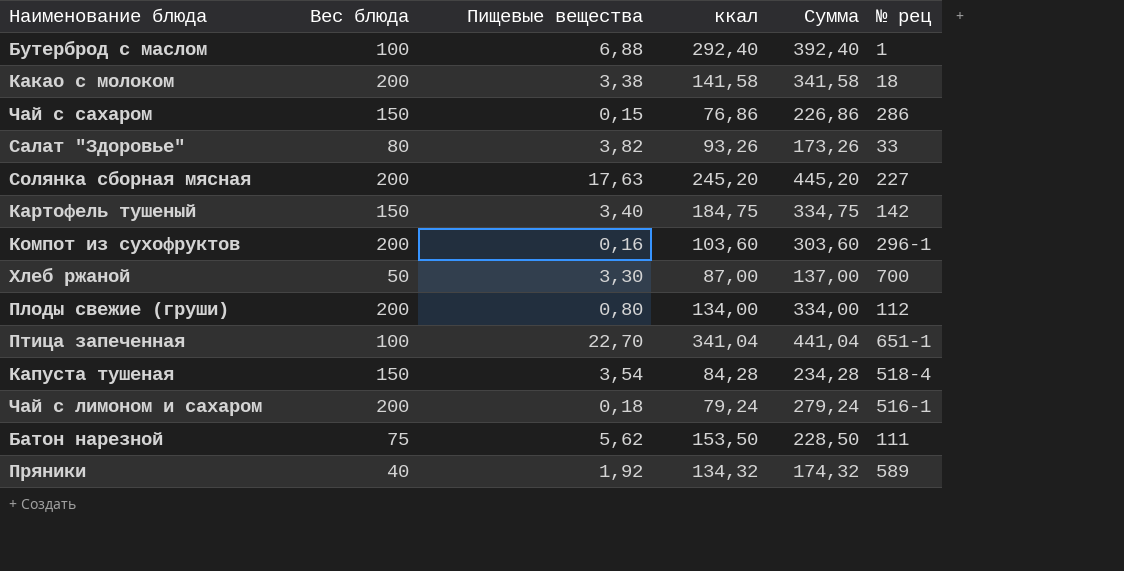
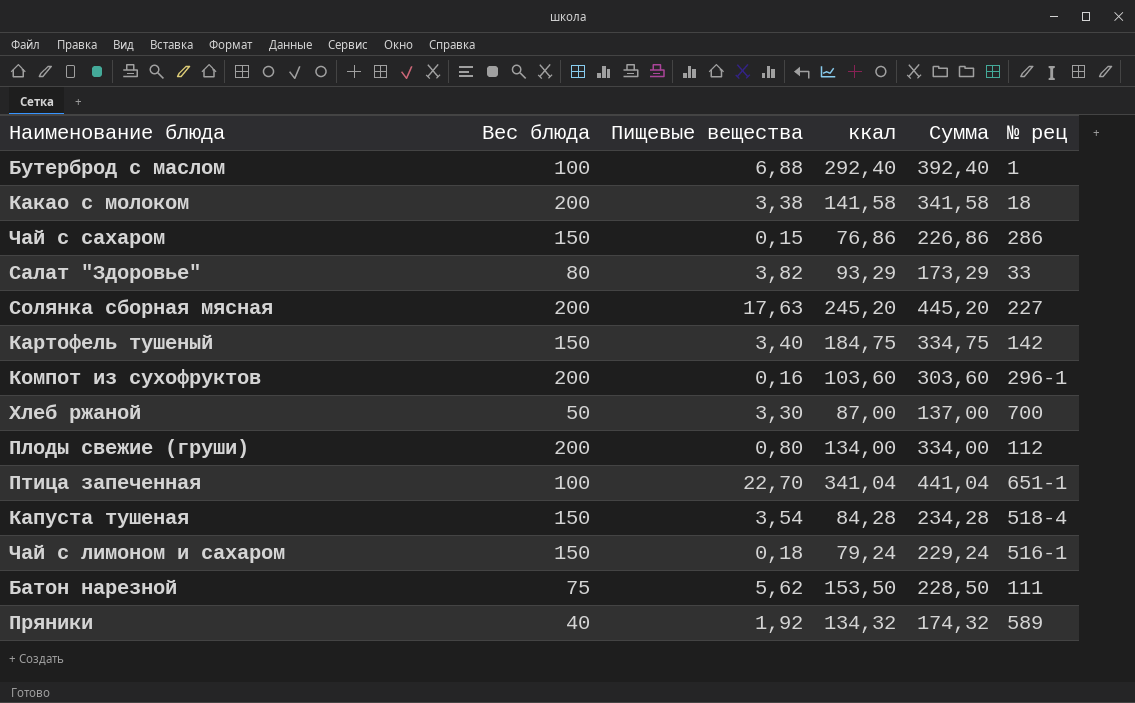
Салат "Здоровье" | ккал: 93,26 -> 93,29
Салат "Здоровье" | Сумма: 173,26 -> 173,29
Чай с лимоном и сахаром | Вес блюда: 200 -> 150
Чай с лимоном и сахаром | Сумма: 279,24 -> 229,24

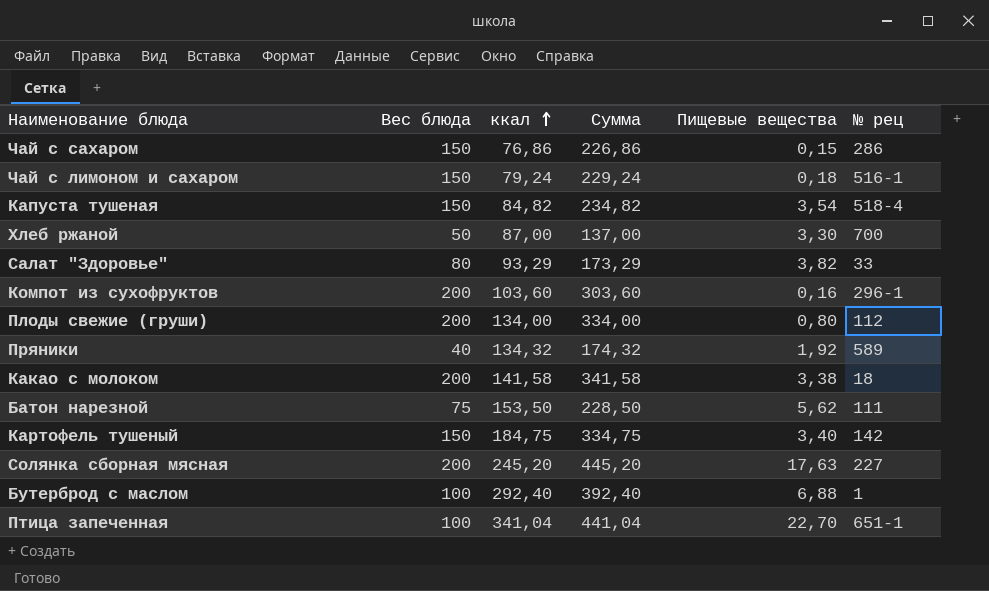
row order: none -> ккал ascending
column Пищевые вещества | position: 3 -> 5
Капуста тушеная | ккал: 84,28 -> 84,82
Капуста тушеная | Сумма: 234,28 -> 234,82

